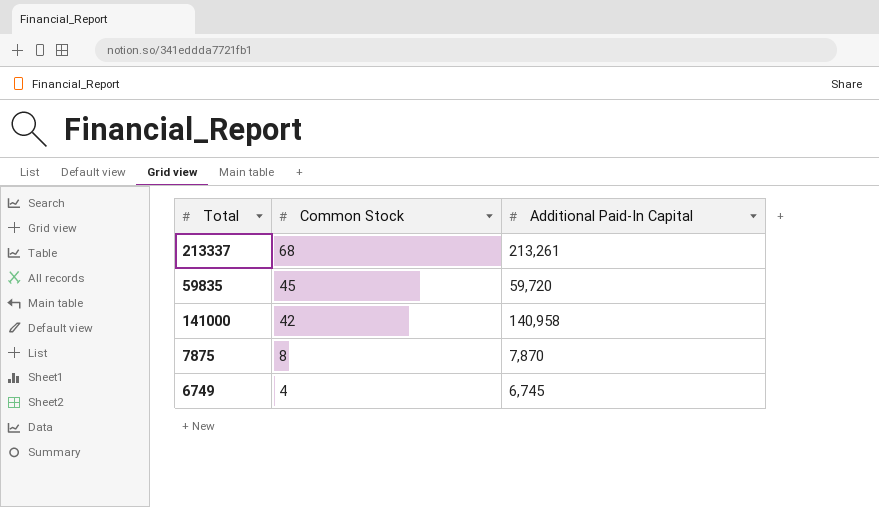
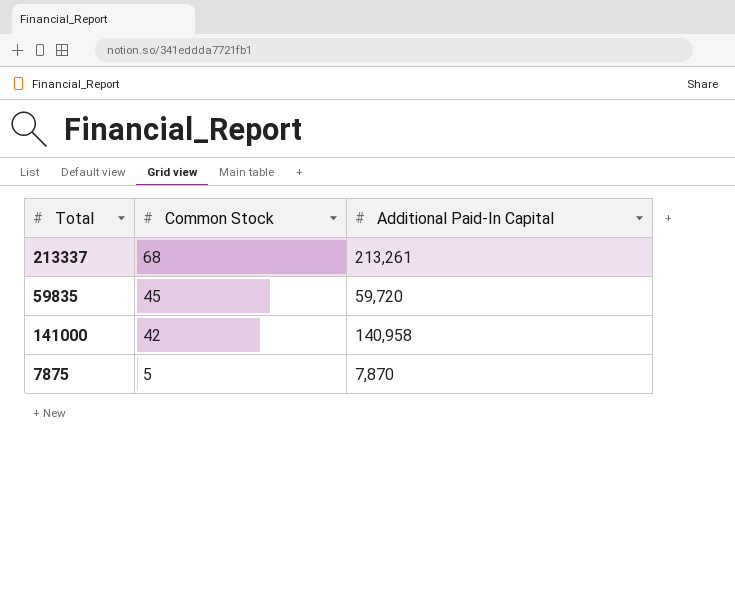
row 6749: 4 | 6,745 -> none
7875 | Common Stock: 8 -> 5

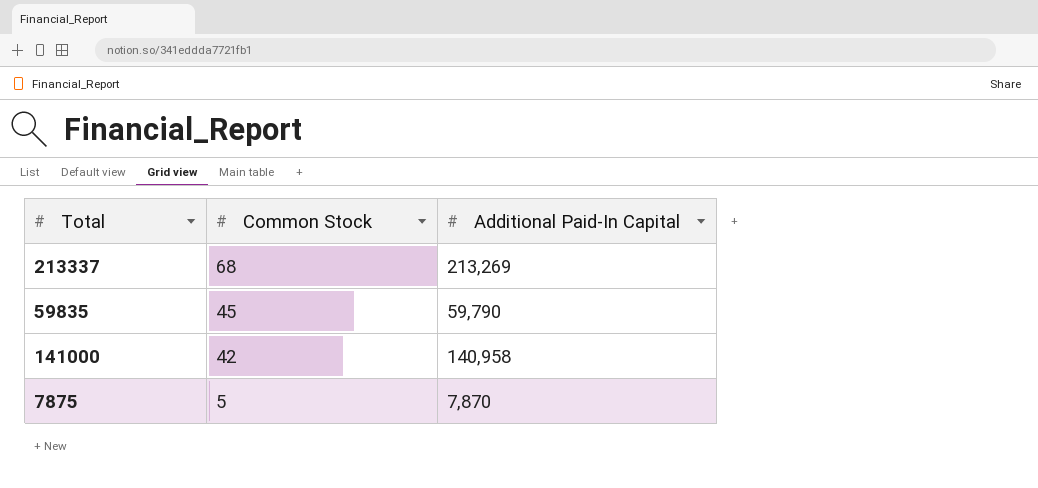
213337 | Additional Paid-In Capital: 213,261 -> 213,269
59835 | Additional Paid-In Capital: 59,720 -> 59,790

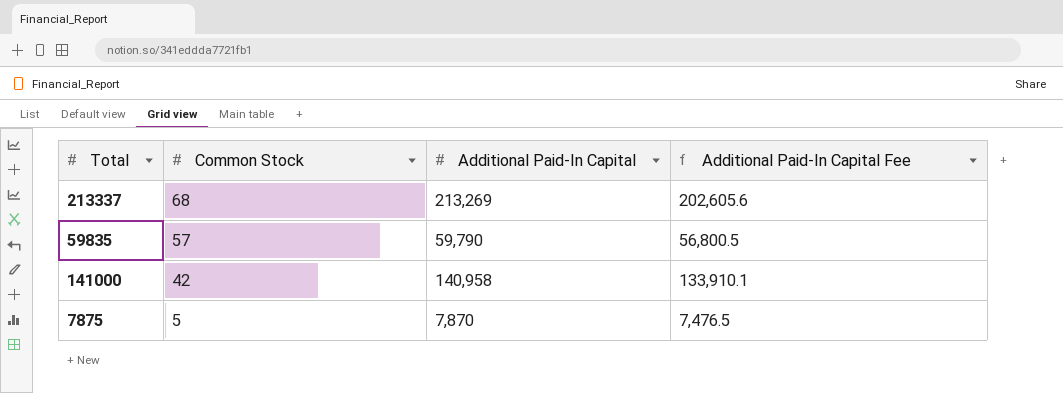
column Additional Paid-In Capital Fee | formula: none -> [Additional Paid-In Capital] * 0.95
59835 | Common Stock: 45 -> 57

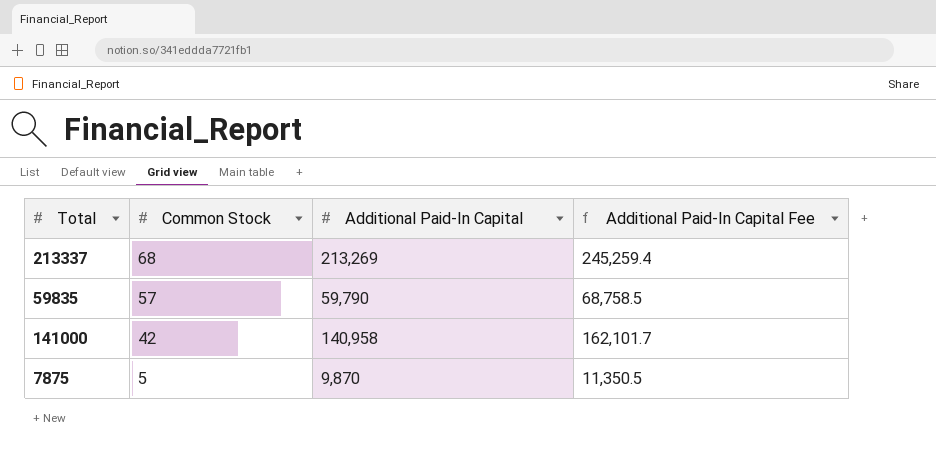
column Additional Paid-In Capital Fee | formula: [Additional Paid-In Capital] * 0.95 -> [Additional Paid-In Capital] * 1.15
7875 | Additional Paid-In Capital: 7,870 -> 9,870

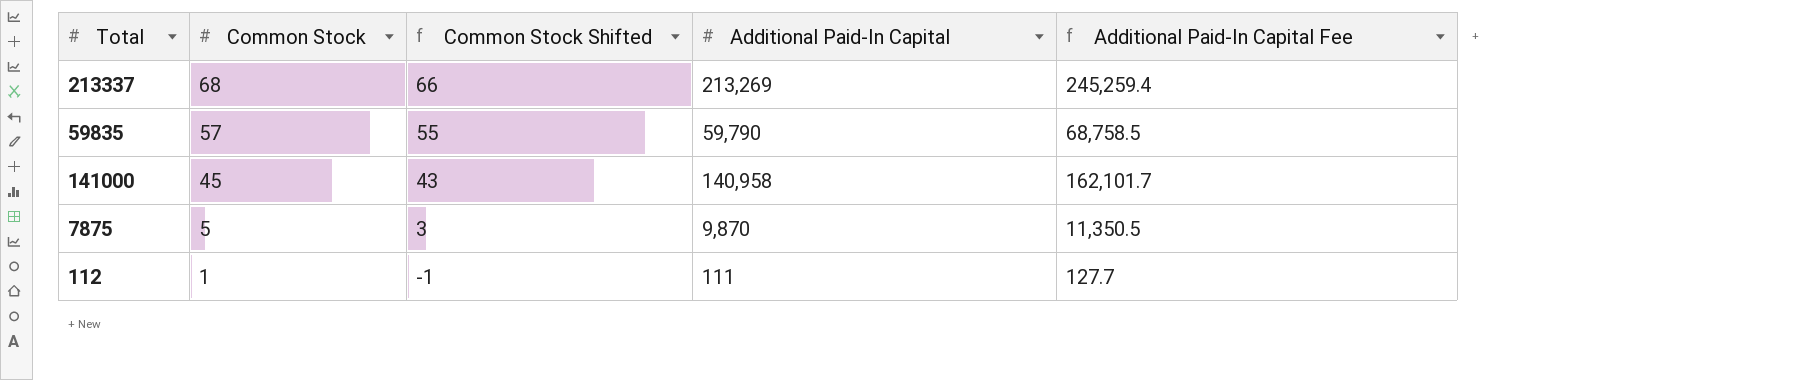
column Common Stock Shifted | formula: none -> [Common Stock] - 2
141000 | Common Stock: 42 -> 45
row 112: none -> 1 | -1 | 111 | 127.7

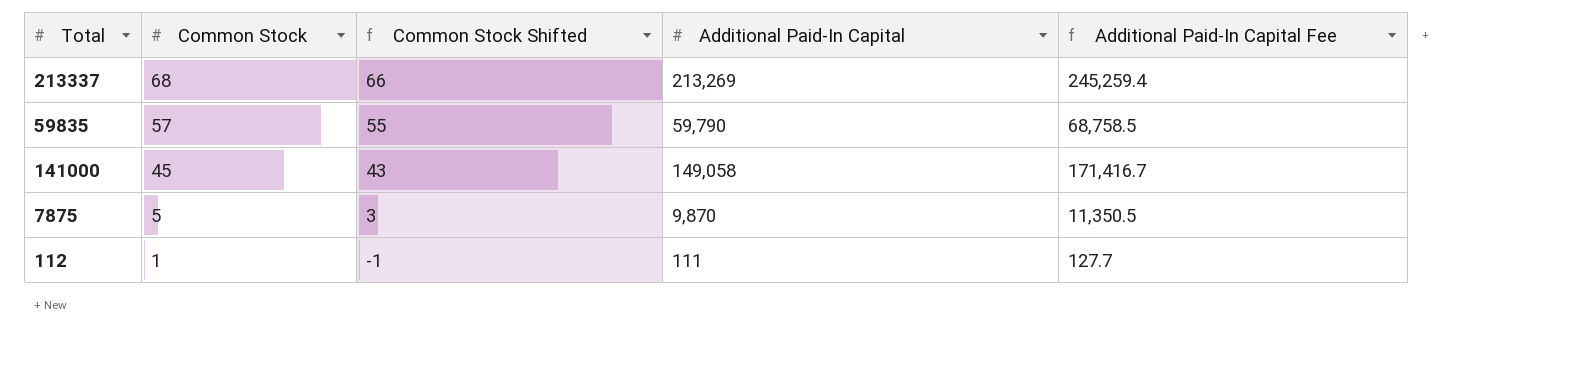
141000 | Additional Paid-In Capital: 140,958 -> 149,058
141000 | Additional Paid-In Capital Fee: 162,101.7 -> 171,416.7

